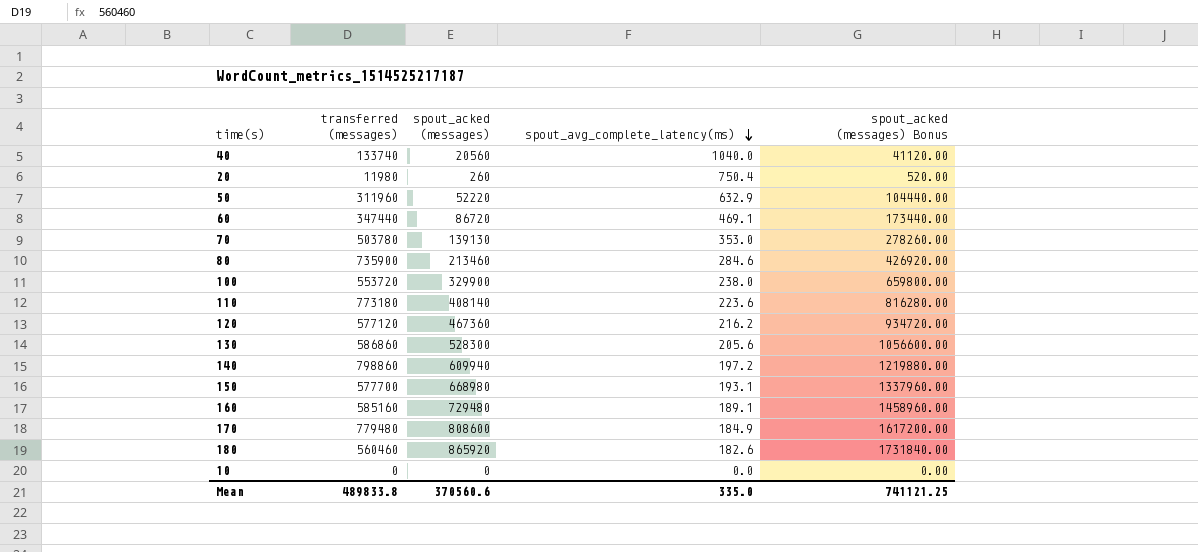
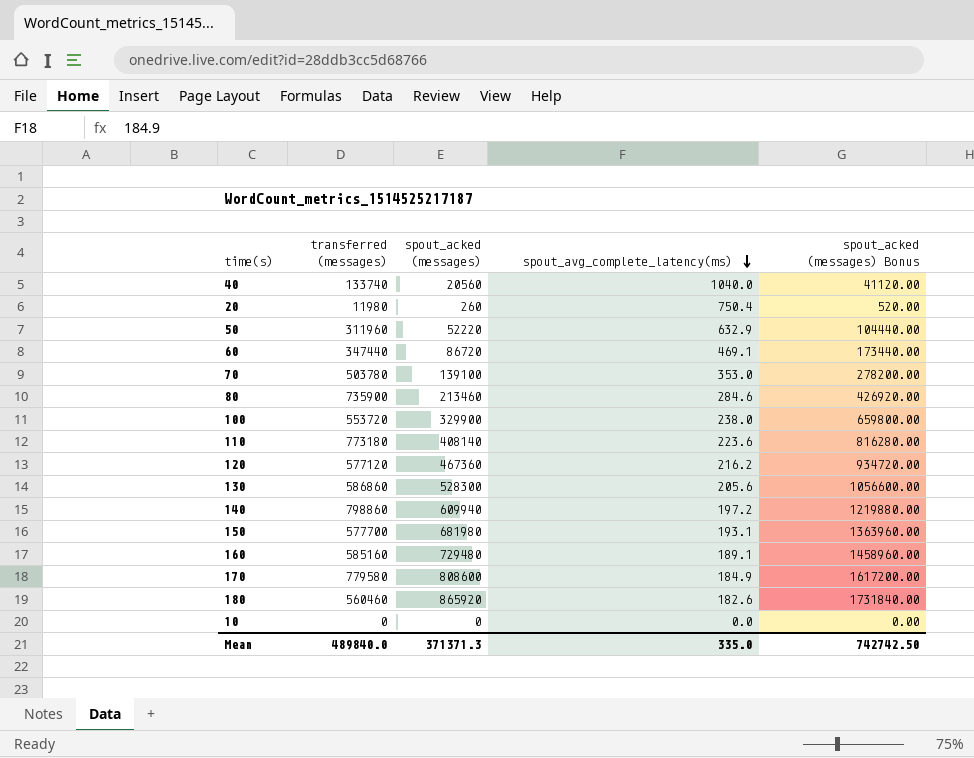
70 | spout_acked (messages): 139130 -> 139100
70 | spout_acked (messages) Bonus: 278260.00 -> 278200.00
150 | spout_acked (messages): 668980 -> 681980
150 | spout_acked (messages) Bonus: 1337960.00 -> 1363960.00
170 | transferred (messages): 779480 -> 779580
Mean | transferred (messages): 489833.8 -> 489840.0
Mean | spout_acked (messages): 370560.6 -> 371371.3
Mean | spout_acked (messages) Bonus: 741121.25 -> 742742.50

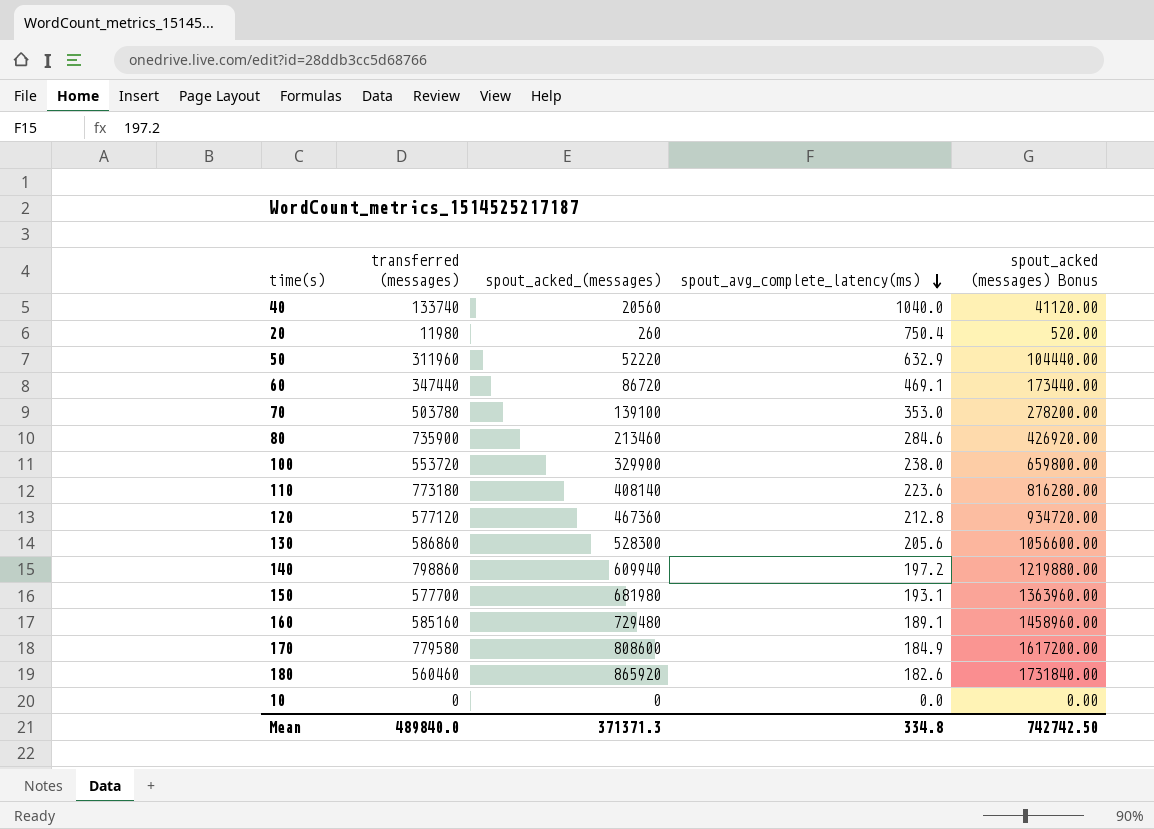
column name: spout_acked (messages) -> spout_acked_(messages)
120 | spout_avg_complete_latency(ms): 216.2 -> 212.8
Mean | spout_avg_complete_latency(ms): 335.0 -> 334.8

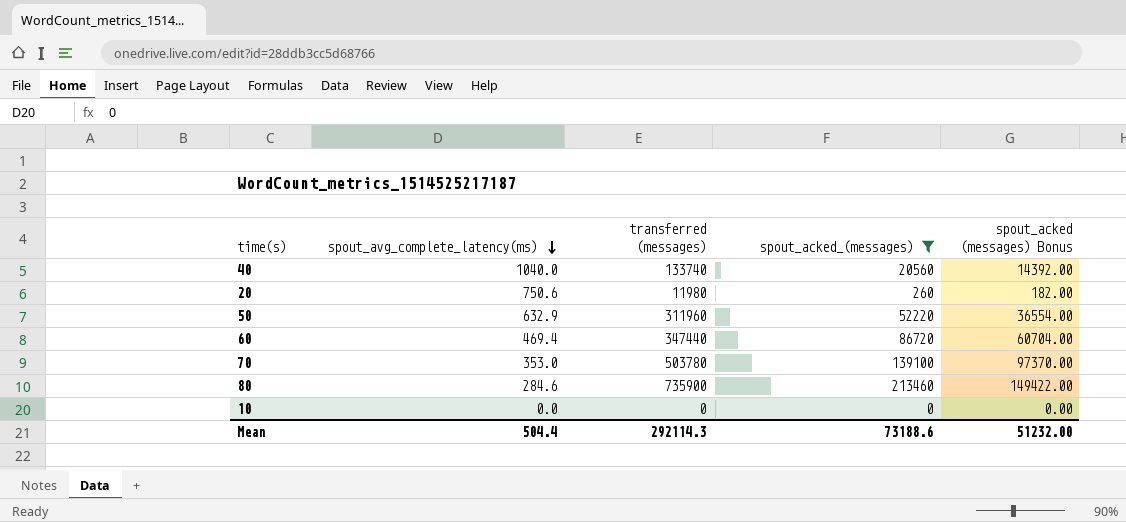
filter: none -> spout_acked_(messages) <= 213460
column spout_avg_complete_latency(ms) | position: 4 -> 2
column spout_acked (messages) Bonus | formula: [spout_acked_(messages)] * 2 -> [spout_acked_(messages)] * 0.7
20 | spout_avg_complete_latency(ms): 750.4 -> 750.6
60 | spout_avg_complete_latency(ms): 469.1 -> 469.4
Mean | spout_avg_complete_latency(ms): 334.8 -> 504.4
Mean | transferred (messages): 489840.0 -> 292114.3
Mean | spout_acked_(messages): 371371.3 -> 73188.6
Mean | spout_acked (messages) Bonus: 742742.50 -> 51232.00

